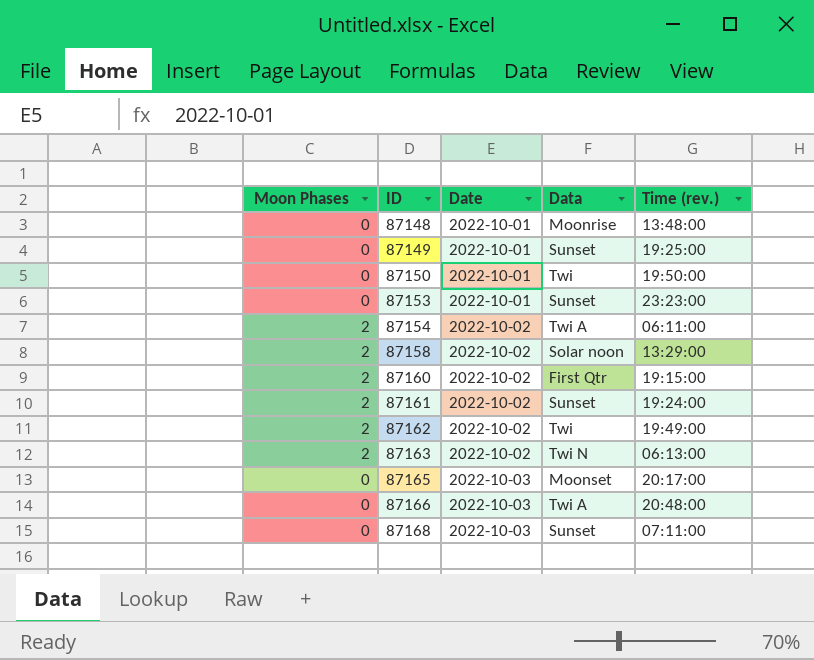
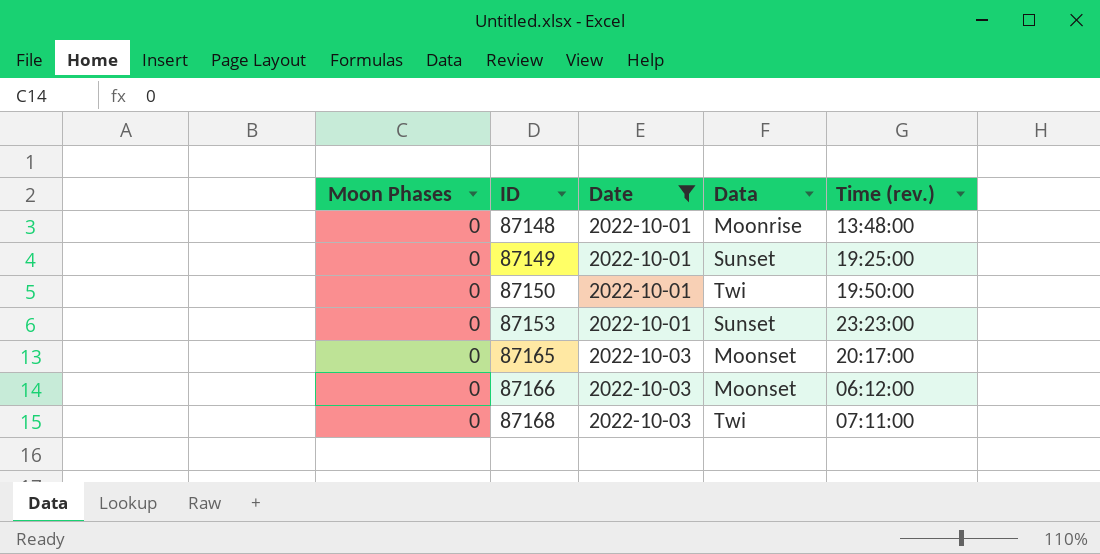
filter: none -> Date != 2022-10-02
87166 | Data: Twi A -> Moonset
87166 | Time (rev.): 20:48:00 -> 06:12:00
87168 | Data: Sunset -> Twi

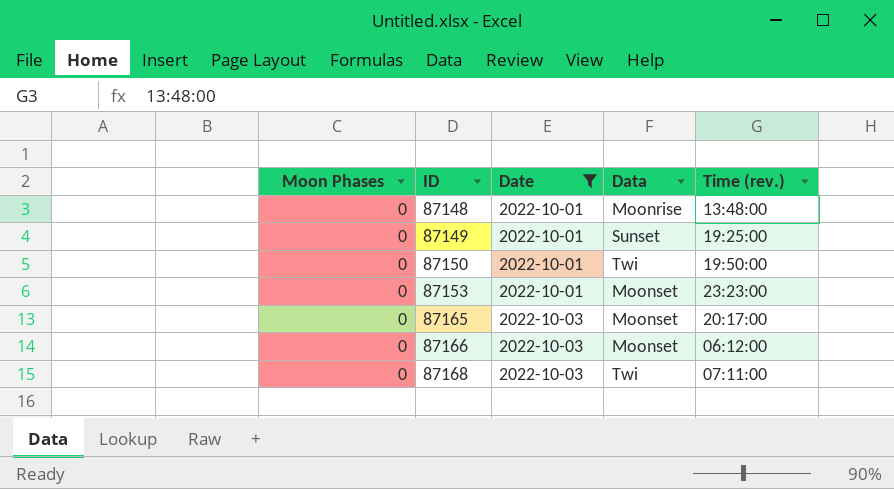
87153 | Data: Sunset -> Moonset

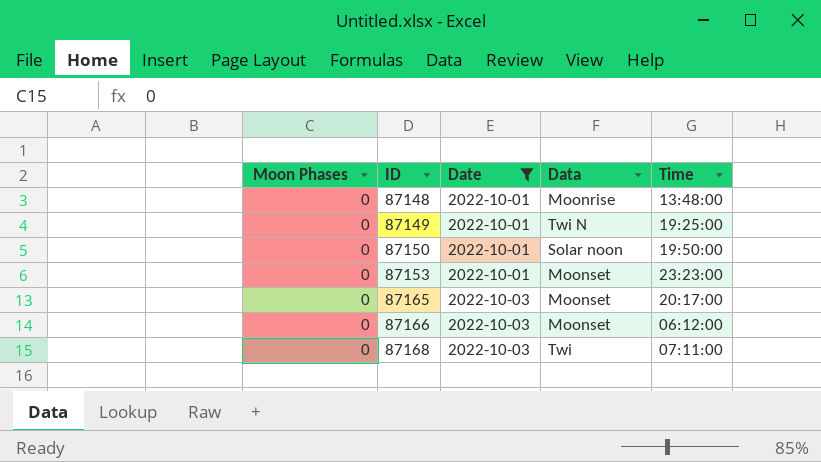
column name: Time (rev.) -> Time
87149 | Data: Sunset -> Twi N
87150 | Data: Twi -> Solar noon

